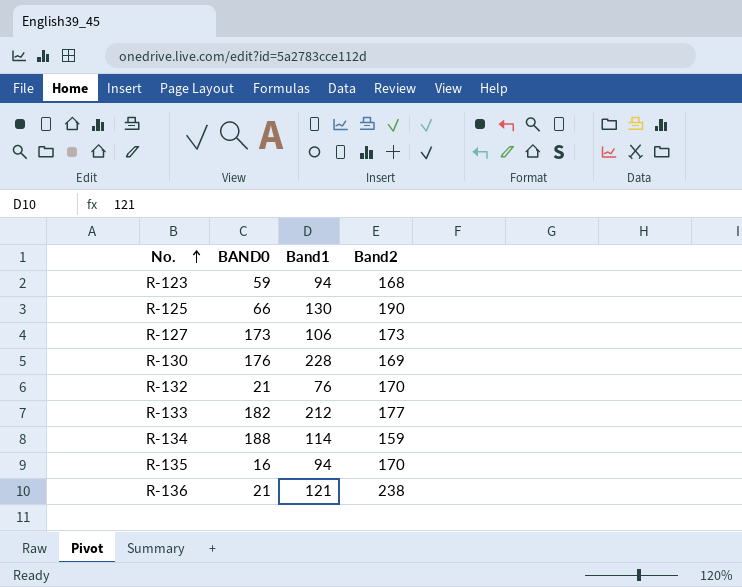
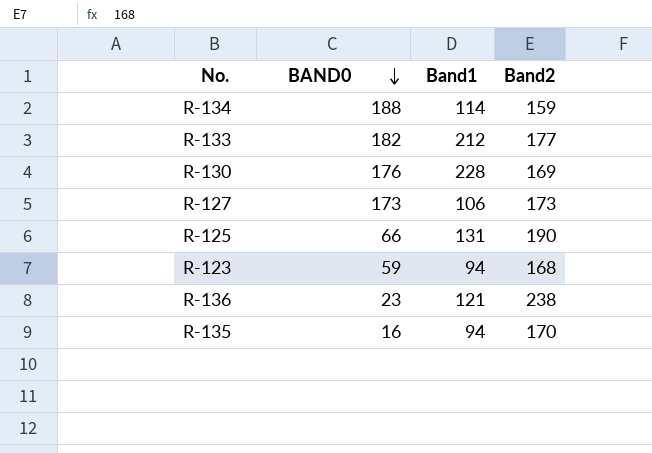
row order: No. ascending -> BAND0 descending
row R-132: 21 | 76 | 170 -> none
R-125 | Band1: 130 -> 131
R-136 | BAND0: 21 -> 23

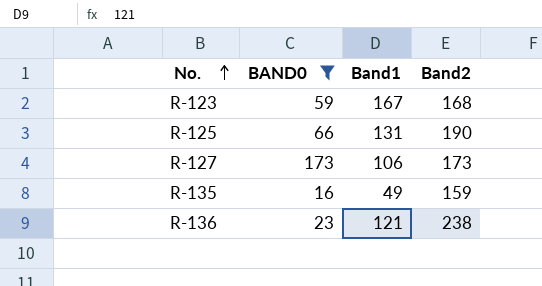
filter: none -> BAND0 <= 173
row order: BAND0 descending -> No. ascending
R-123 | Band1: 94 -> 167
R-135 | Band1: 94 -> 49
R-135 | Band2: 170 -> 159

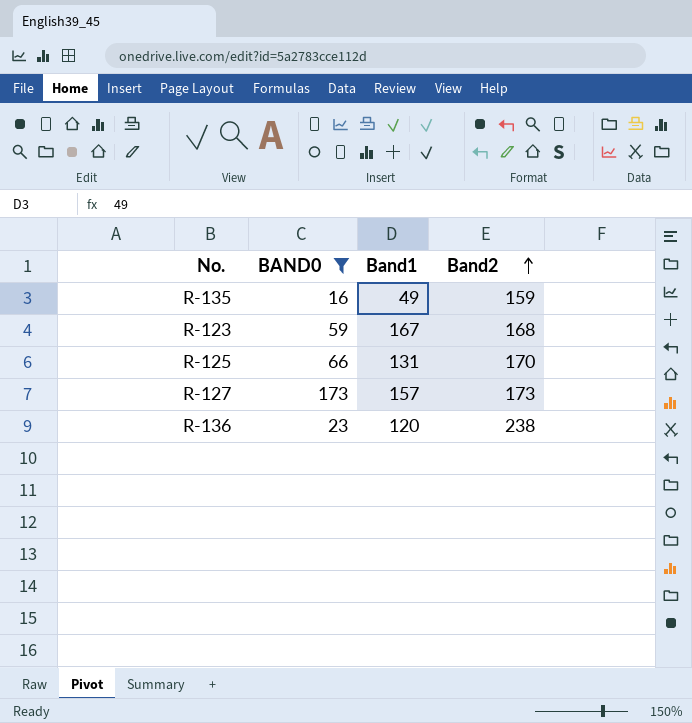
row order: No. ascending -> Band2 ascending
R-125 | Band2: 190 -> 170
R-127 | Band1: 106 -> 157
R-136 | Band1: 121 -> 120

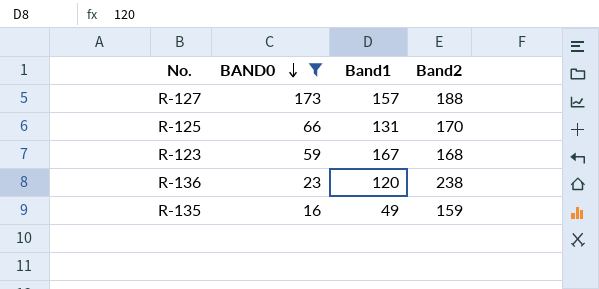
row order: Band2 ascending -> BAND0 descending
R-127 | Band2: 173 -> 188

